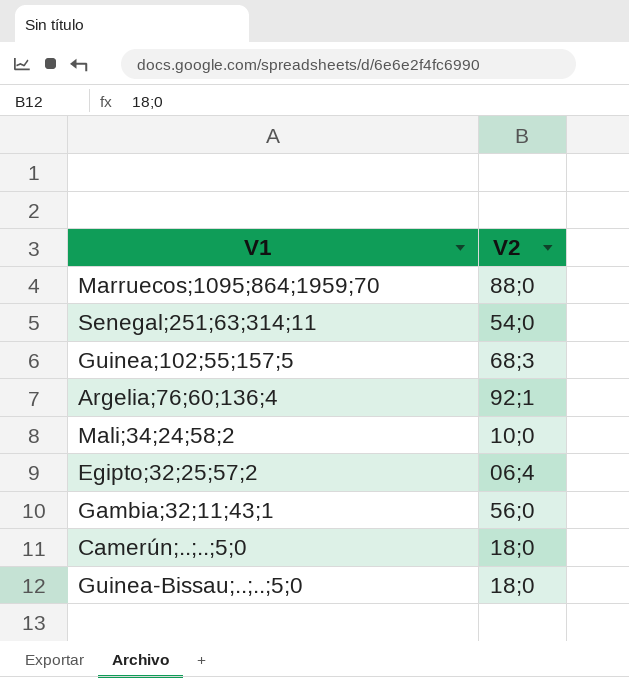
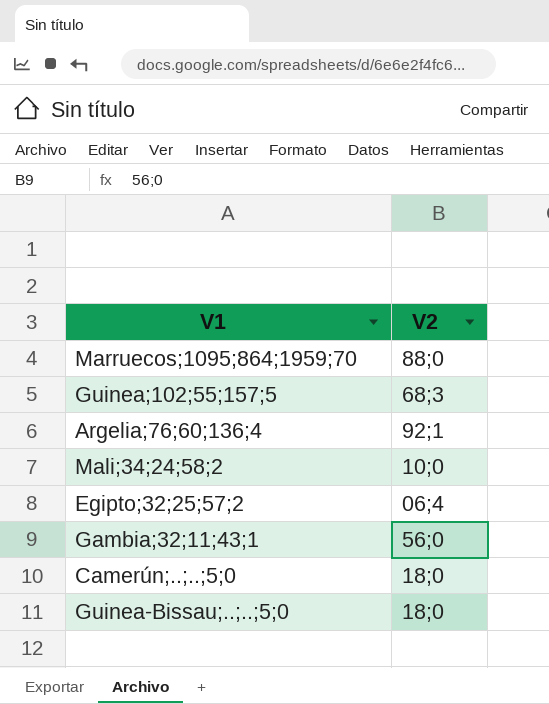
row Senegal;251;63;314;11: 54;0 -> none

